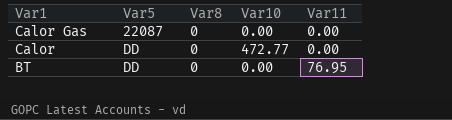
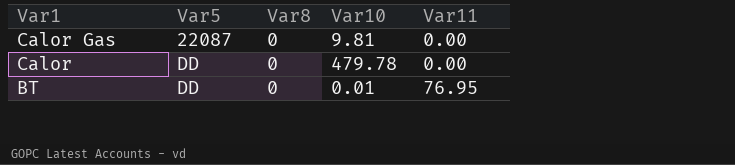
Calor Gas | Var10: 0.00 -> 9.81
Calor | Var10: 472.77 -> 479.78
BT | Var10: 0.00 -> 0.01

